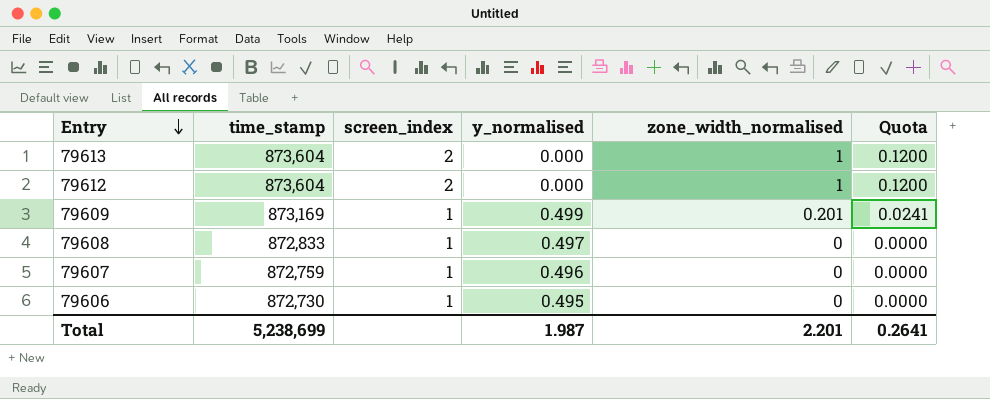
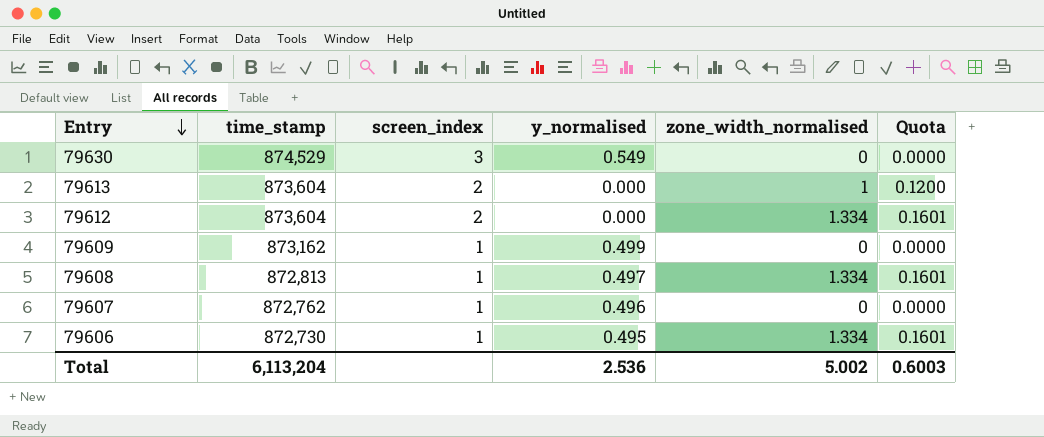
row 79630: none -> 874,529 | 3 | 0.549 | 0 | 0.0000
79612 | zone_width_normalised: 1 -> 1.334
79612 | Quota: 0.1200 -> 0.1601
79609 | time_stamp: 873,169 -> 873,162
79609 | zone_width_normalised: 0.201 -> 0
79609 | Quota: 0.0241 -> 0.0000
79608 | time_stamp: 872,833 -> 872,813
79608 | zone_width_normalised: 0 -> 1.334
79608 | Quota: 0.0000 -> 0.1601
79607 | time_stamp: 872,759 -> 872,762
79606 | zone_width_normalised: 0 -> 1.334
79606 | Quota: 0.0000 -> 0.1601
Total | time_stamp: 5,238,699 -> 6,113,204
Total | y_normalised: 1.987 -> 2.536
Total | zone_width_normalised: 2.201 -> 5.002
Total | Quota: 0.2641 -> 0.6003

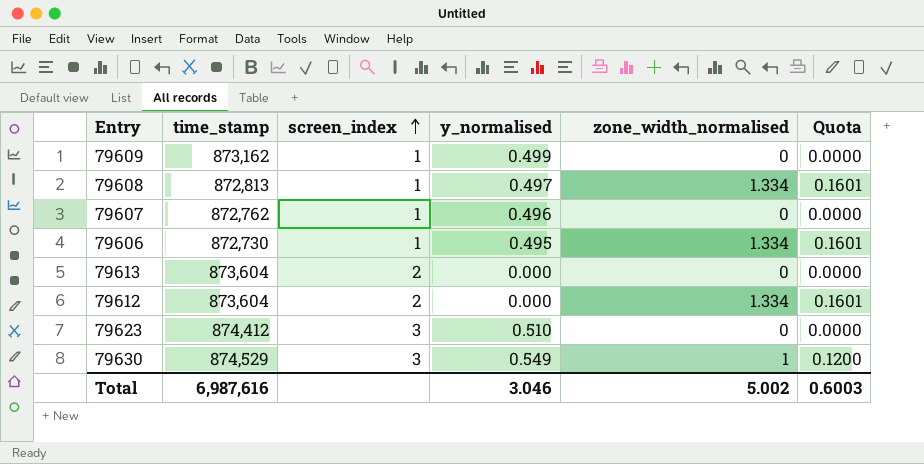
row order: Entry descending -> screen_index ascending
79613 | zone_width_normalised: 1 -> 0
79613 | Quota: 0.1200 -> 0.0000
row 79623: none -> 874,412 | 3 | 0.510 | 0 | 0.0000
79630 | zone_width_normalised: 0 -> 1
79630 | Quota: 0.0000 -> 0.1200
Total | time_stamp: 6,113,204 -> 6,987,616
Total | y_normalised: 2.536 -> 3.046

